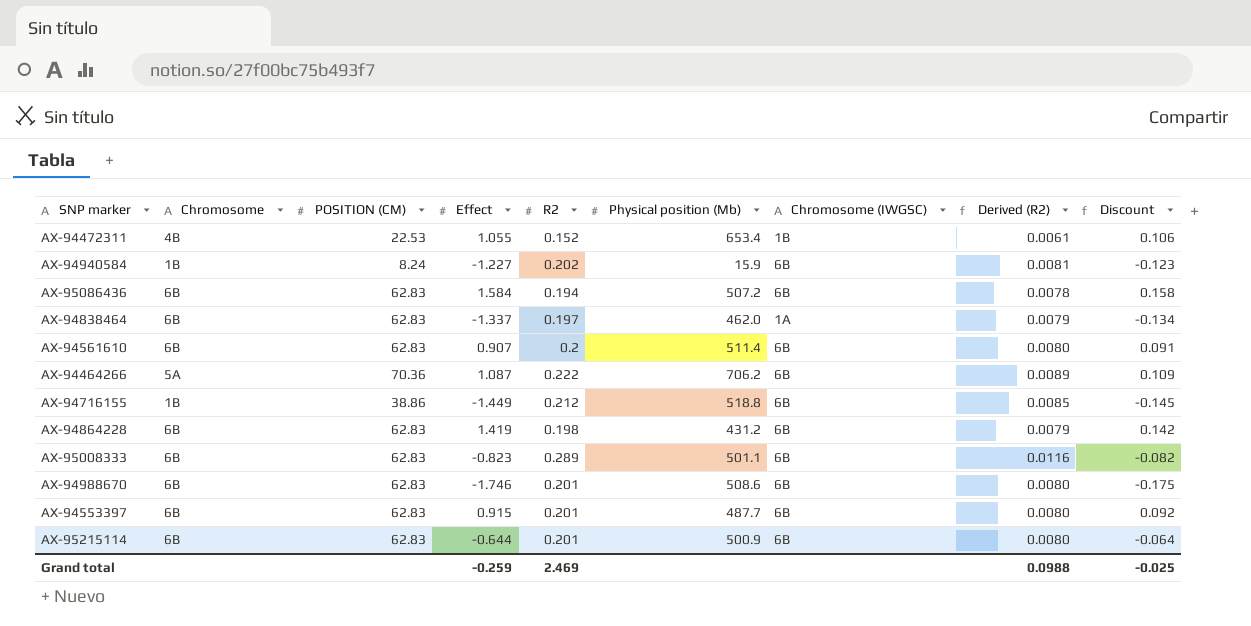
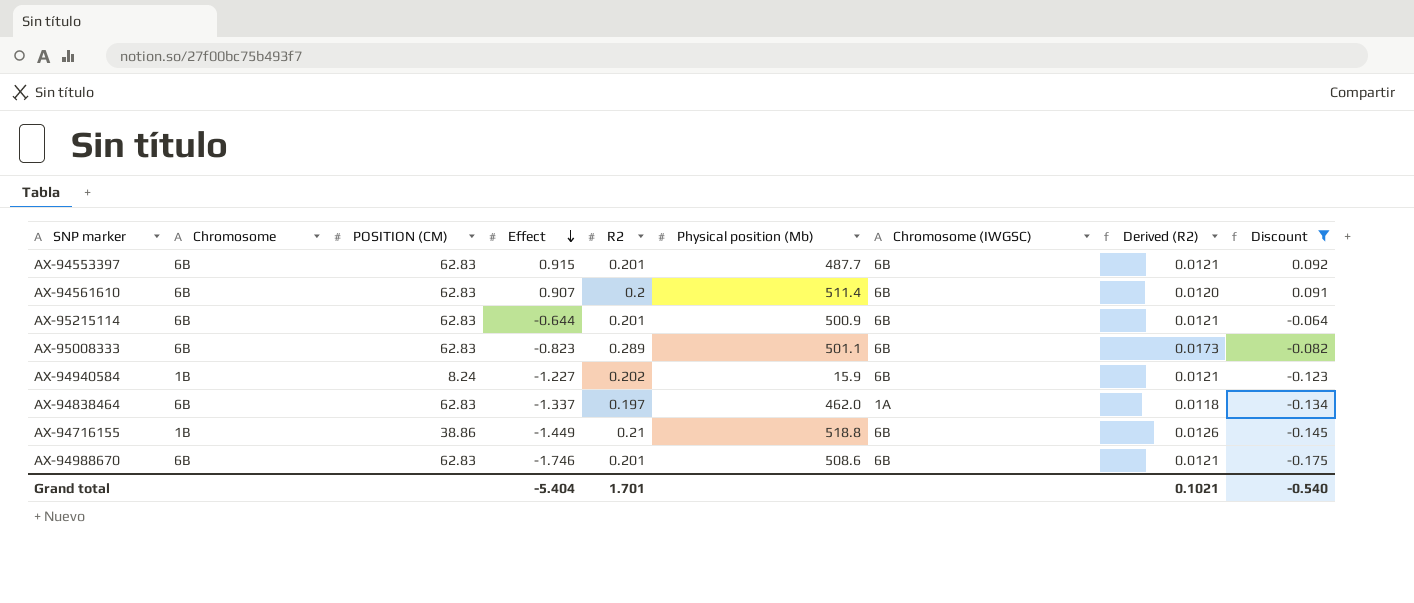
filter: none -> Discount <= 0.092
row order: none -> Effect descending
column Derived (R2) | formula: [R2] * 0.04 -> [R2] * 0.06
AX-94716155 | R2: 0.212 -> 0.21
Grand total | Effect: -0.259 -> -5.404
Grand total | R2: 2.469 -> 1.701
Grand total | Derived (R2): 0.0988 -> 0.1021
Grand total | Discount: -0.025 -> -0.540

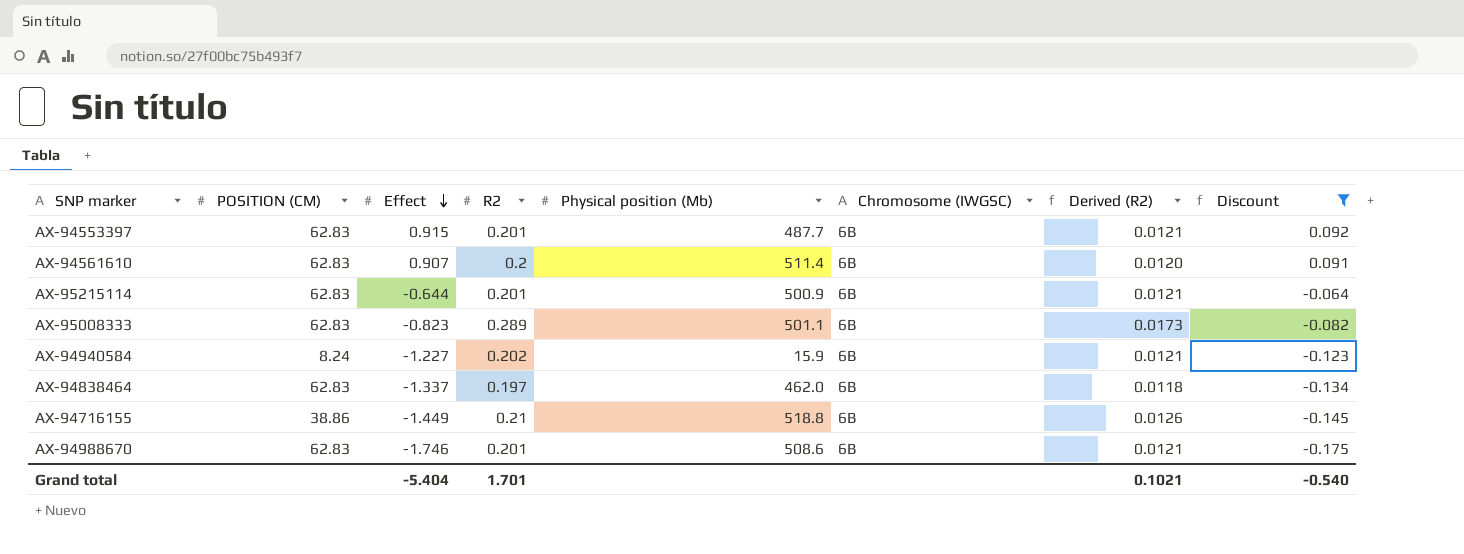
column Chromosome | position: 2 -> none
AX-94838464 | Chromosome (IWGSC): 1A -> 6B

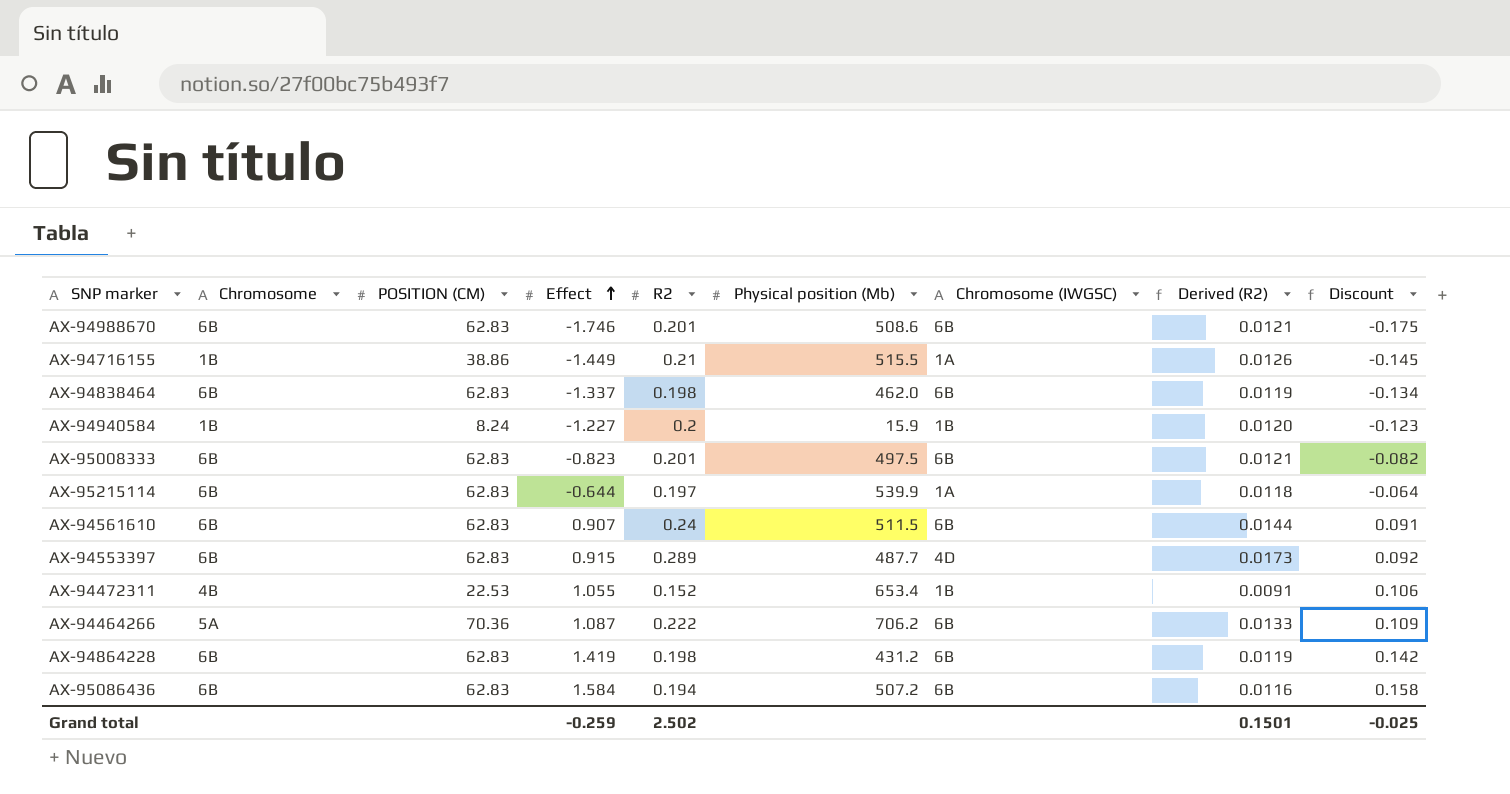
filter: Discount <= 0.092 -> none
row order: Effect descending -> Effect ascending
column Chromosome | position: none -> 2
AX-94716155 | Physical position (Mb): 518.8 -> 515.5
AX-94716155 | Chromosome (IWGSC): 6B -> 1A
AX-94838464 | R2: 0.197 -> 0.198
AX-94838464 | Derived (R2): 0.0118 -> 0.0119
AX-94940584 | R2: 0.202 -> 0.2
AX-94940584 | Chromosome (IWGSC): 6B -> 1B
AX-94940584 | Derived (R2): 0.0121 -> 0.0120
AX-95008333 | R2: 0.289 -> 0.201
AX-95008333 | Physical position (Mb): 501.1 -> 497.5
AX-95008333 | Derived (R2): 0.0173 -> 0.0121
AX-95215114 | R2: 0.201 -> 0.197
AX-95215114 | Physical position (Mb): 500.9 -> 539.9
AX-95215114 | Chromosome (IWGSC): 6B -> 1A
AX-95215114 | Derived (R2): 0.0121 -> 0.0118
AX-94561610 | R2: 0.2 -> 0.24
AX-94561610 | Physical position (Mb): 511.4 -> 511.5
AX-94561610 | Derived (R2): 0.0120 -> 0.0144
AX-94553397 | R2: 0.201 -> 0.289
AX-94553397 | Chromosome (IWGSC): 6B -> 4D
AX-94553397 | Derived (R2): 0.0121 -> 0.0173
Grand total | Effect: -5.404 -> -0.259
Grand total | R2: 1.701 -> 2.502
Grand total | Derived (R2): 0.1021 -> 0.1501
Grand total | Discount: -0.540 -> -0.025

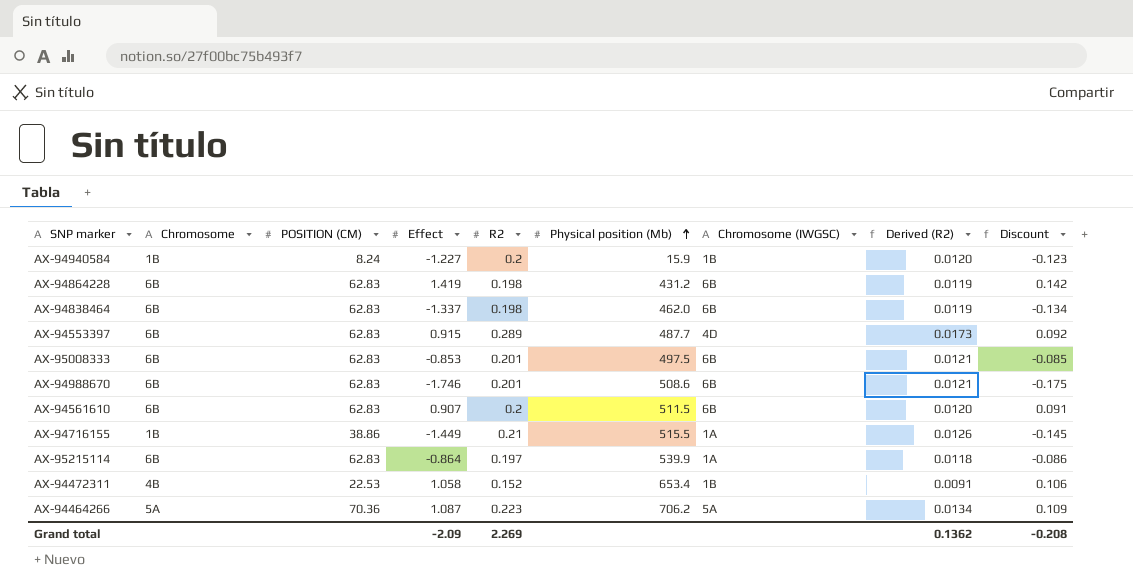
row order: Effect ascending -> Physical position (Mb) ascending
row AX-95086436: 6B | 62.83 | 1.584 | 0.194 | 507.2 | 6B | 0.0116 | 0.158 -> none
AX-95008333 | Effect: -0.823 -> -0.853
AX-95008333 | Discount: -0.082 -> -0.085
AX-94561610 | R2: 0.24 -> 0.2
AX-94561610 | Derived (R2): 0.0144 -> 0.0120
AX-95215114 | Effect: -0.644 -> -0.864
AX-95215114 | Discount: -0.064 -> -0.086
AX-94472311 | Effect: 1.055 -> 1.058
AX-94464266 | R2: 0.222 -> 0.223
AX-94464266 | Chromosome (IWGSC): 6B -> 5A
AX-94464266 | Derived (R2): 0.0133 -> 0.0134
Grand total | Effect: -0.259 -> -2.09
Grand total | R2: 2.502 -> 2.269
Grand total | Derived (R2): 0.1501 -> 0.1362
Grand total | Discount: -0.025 -> -0.208

